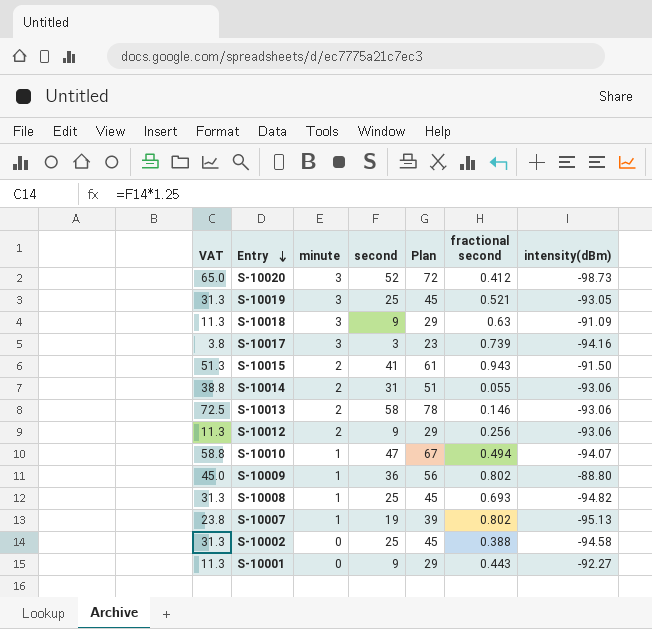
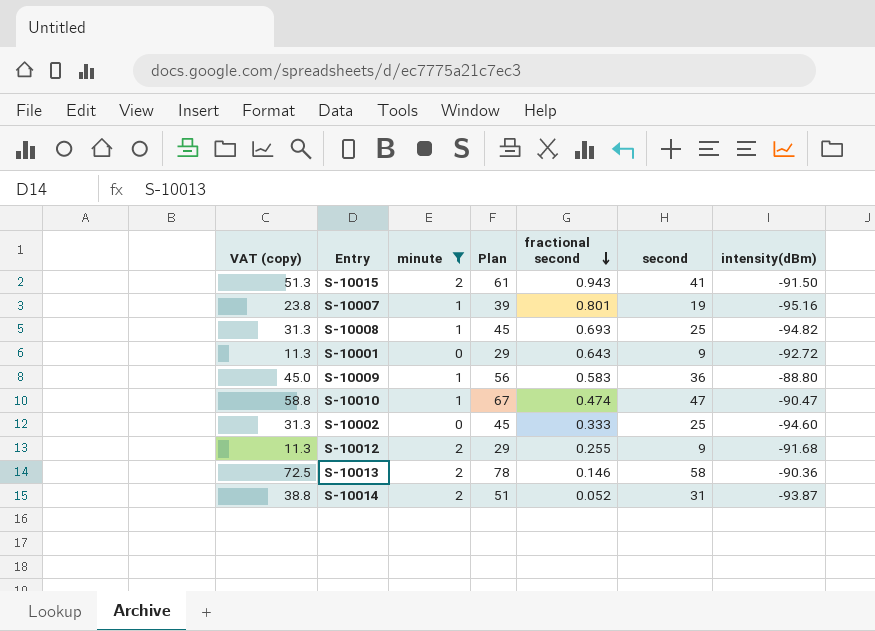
filter: none -> minute != 3
row order: Entry descending -> fractional second descending
column name: VAT -> VAT (copy)
column second | position: 4 -> 6
S-10007 | fractional second: 0.802 -> 0.801
S-10007 | intensity(dBm): -95.13 -> -95.16
S-10001 | fractional second: 0.443 -> 0.643
S-10001 | intensity(dBm): -92.27 -> -92.72
S-10009 | fractional second: 0.802 -> 0.583
S-10010 | fractional second: 0.494 -> 0.474
S-10010 | intensity(dBm): -94.07 -> -90.47
S-10002 | fractional second: 0.388 -> 0.333
S-10002 | intensity(dBm): -94.58 -> -94.60
S-10012 | fractional second: 0.256 -> 0.255
S-10012 | intensity(dBm): -93.06 -> -91.68
S-10013 | intensity(dBm): -93.06 -> -90.36
S-10014 | fractional second: 0.055 -> 0.052
S-10014 | intensity(dBm): -93.06 -> -93.87

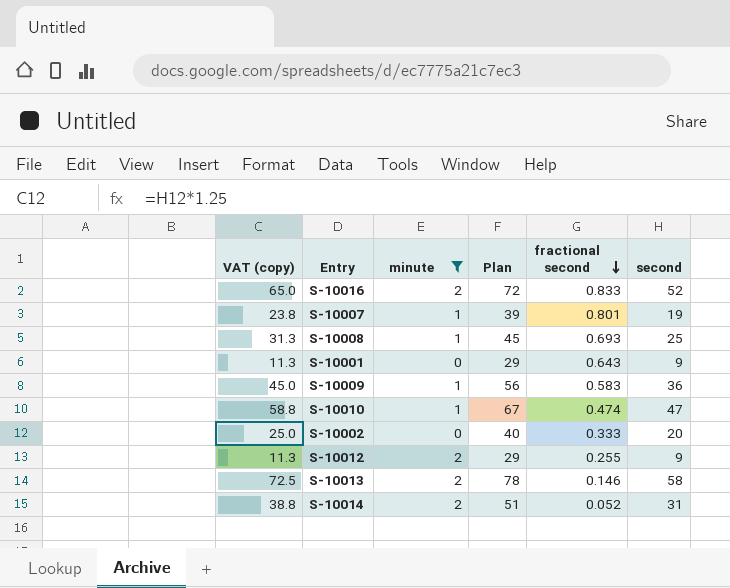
column intensity(dBm) | position: 7 -> none
row S-10015: 51.3 | 2 | 61 | 0.943 | 41 | -91.50 -> none
row S-10016: none -> 65.0 | 2 | 72 | 0.833 | 52
S-10002 | VAT (copy): 31.3 -> 25.0
S-10002 | Plan: 45 -> 40
S-10002 | second: 25 -> 20

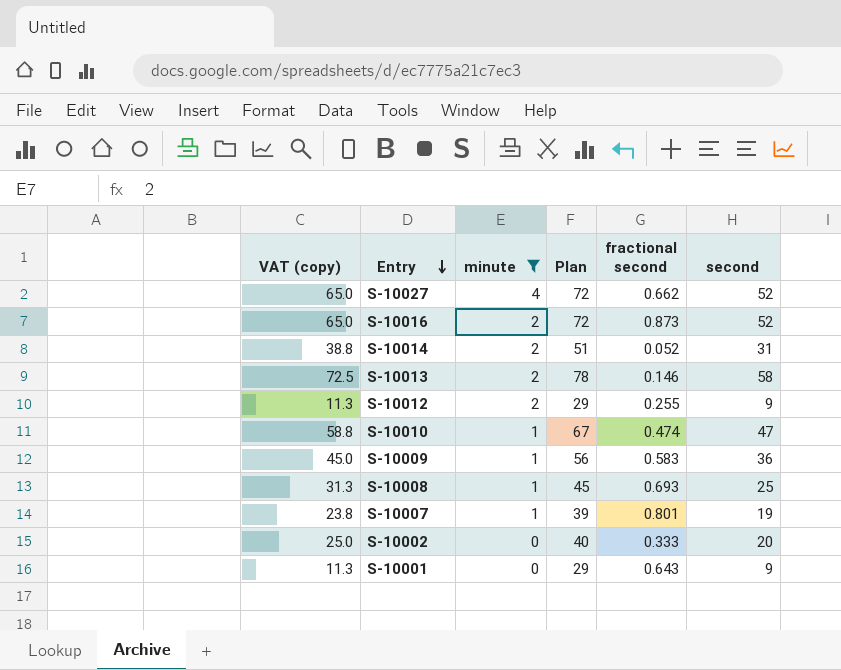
row order: fractional second descending -> Entry descending
row S-10027: none -> 65.0 | 4 | 72 | 0.662 | 52
S-10016 | fractional second: 0.833 -> 0.873

